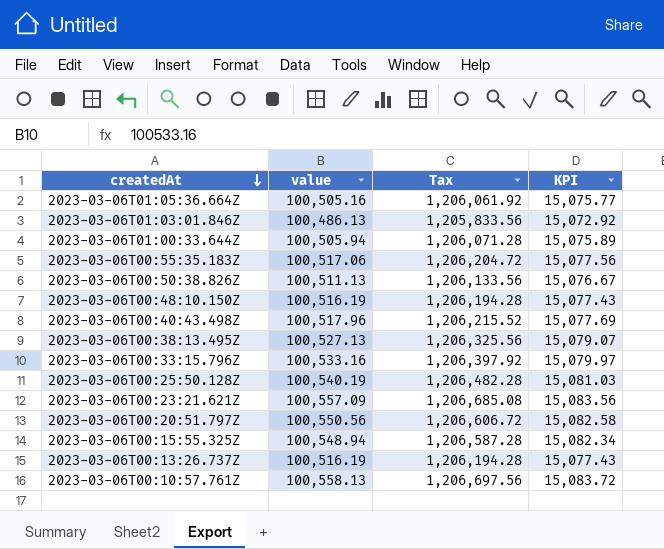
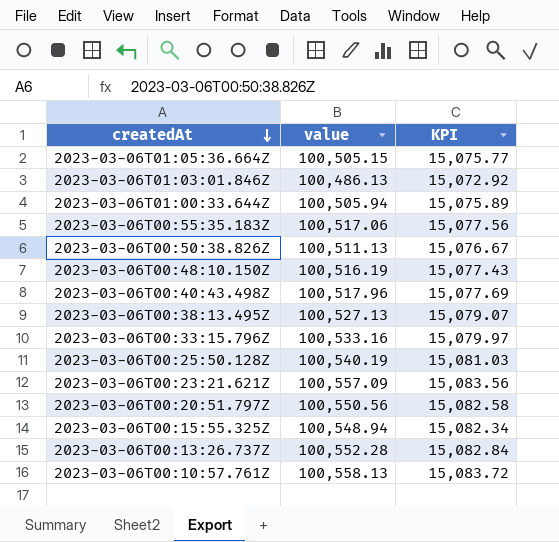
column Tax | formula: [value] * 12 -> none
2023-03-06T01:05:36.664Z | value: 100,505.16 -> 100,505.15
2023-03-06T00:13:26.737Z | value: 100,516.19 -> 100,552.28
2023-03-06T00:13:26.737Z | KPI: 15,077.43 -> 15,082.84

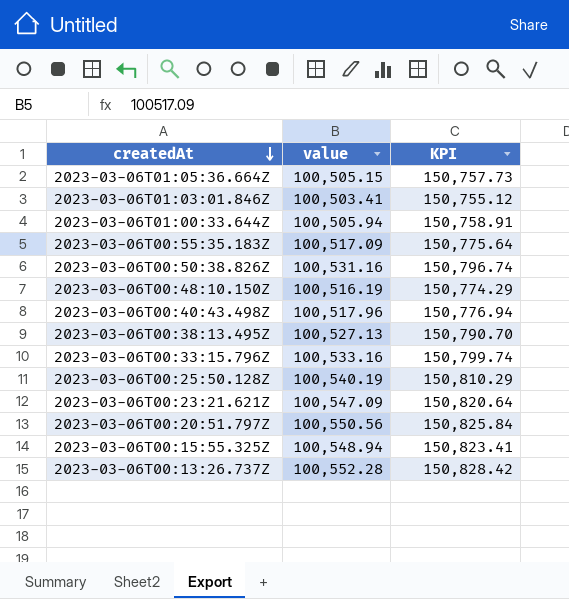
column KPI | formula: [value] * 0.15 -> [value] * 1.5
row 2023-03-06T00:10:57.761Z: 100,558.13 | 15,083.72 -> none
2023-03-06T01:03:01.846Z | value: 100,486.13 -> 100,503.41
2023-03-06T00:55:35.183Z | value: 100,517.06 -> 100,517.09
2023-03-06T00:50:38.826Z | value: 100,511.13 -> 100,531.16
2023-03-06T00:23:21.621Z | value: 100,557.09 -> 100,547.09

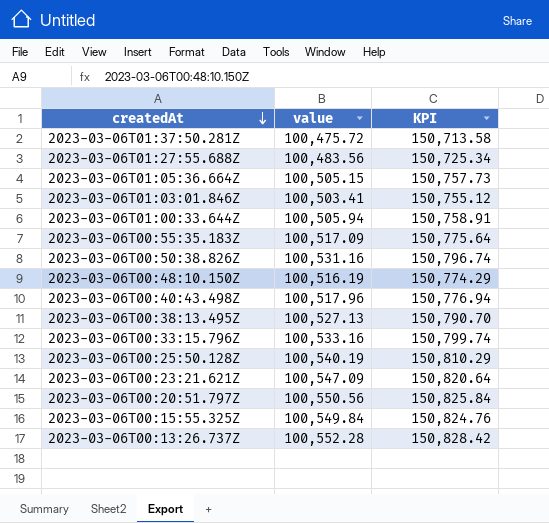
row 2023-03-06T01:37:50.281Z: none -> 100,475.72 | 150,713.58
row 2023-03-06T01:27:55.688Z: none -> 100,483.56 | 150,725.34
2023-03-06T00:15:55.325Z | value: 100,548.94 -> 100,549.84
2023-03-06T00:15:55.325Z | KPI: 150,823.41 -> 150,824.76

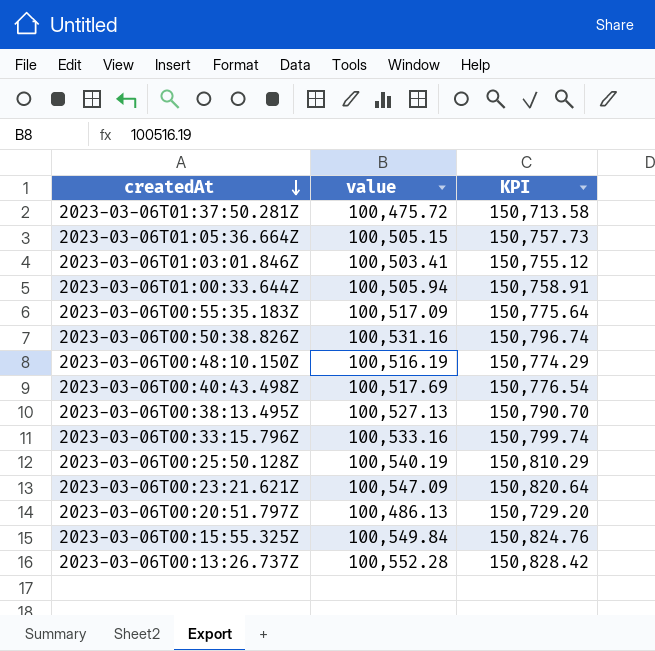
row 2023-03-06T01:27:55.688Z: 100,483.56 | 150,725.34 -> none
2023-03-06T00:40:43.498Z | value: 100,517.96 -> 100,517.69
2023-03-06T00:40:43.498Z | KPI: 150,776.94 -> 150,776.54
2023-03-06T00:20:51.797Z | value: 100,550.56 -> 100,486.13
2023-03-06T00:20:51.797Z | KPI: 150,825.84 -> 150,729.20

